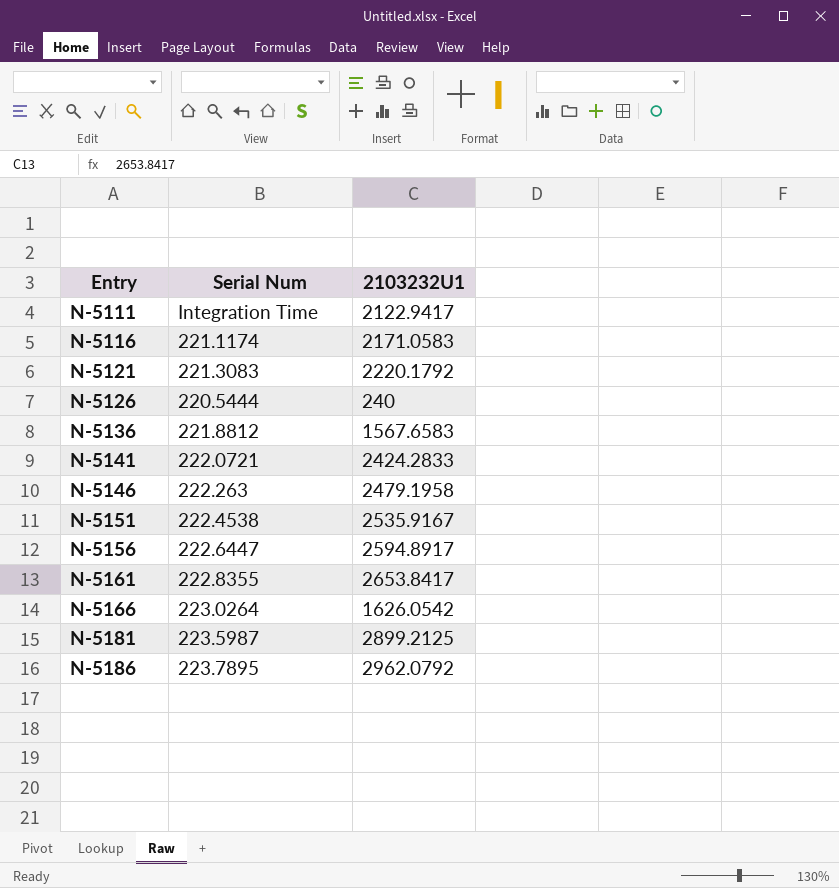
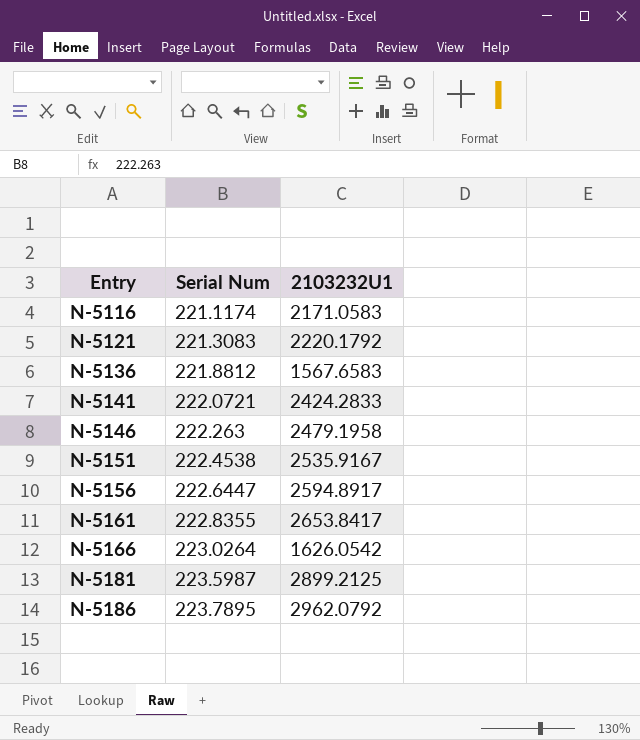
row N-5111: Integration Time | 2122.9417 -> none
row N-5126: 220.5444 | 240 -> none

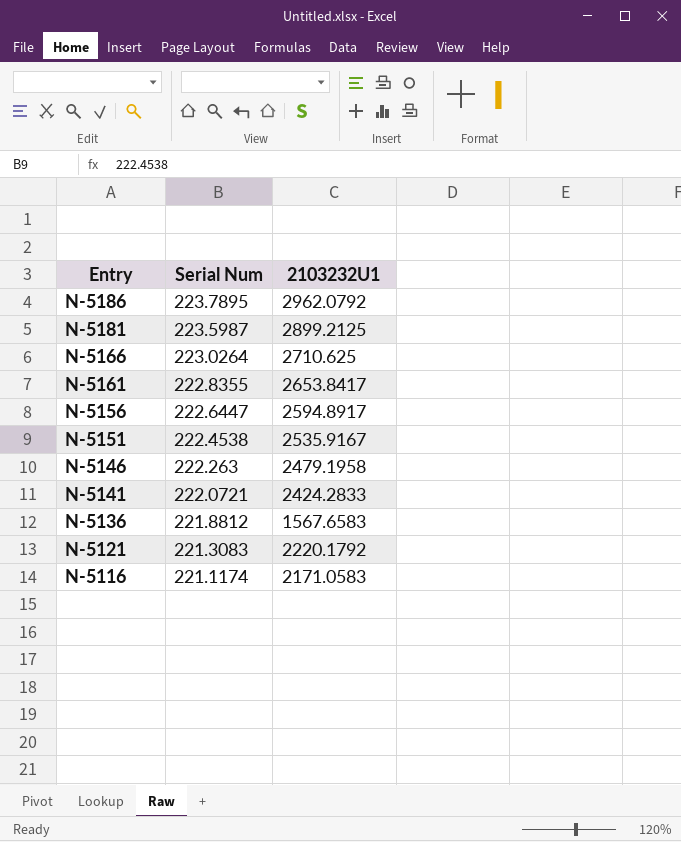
row order: Entry ascending -> Entry descending
N-5166 | 2103232U1: 1626.0542 -> 2710.625

